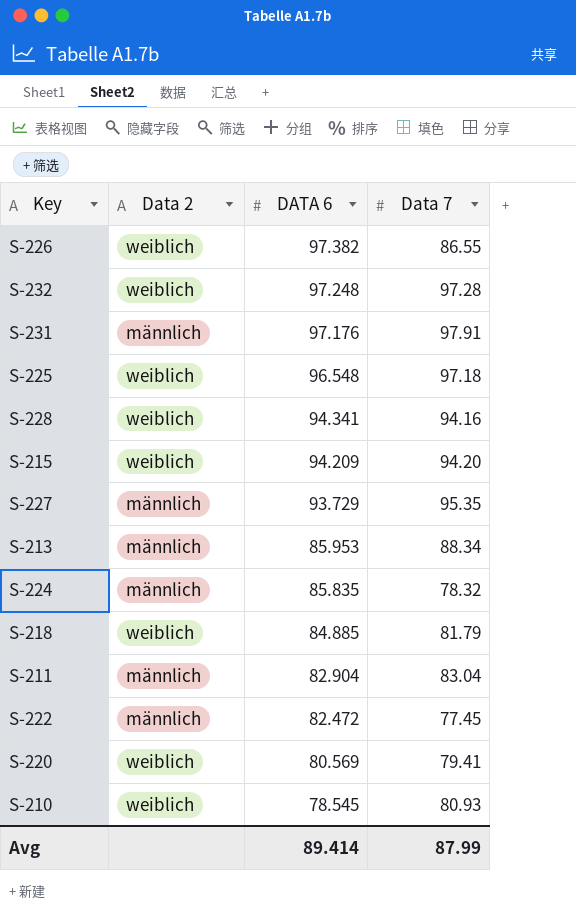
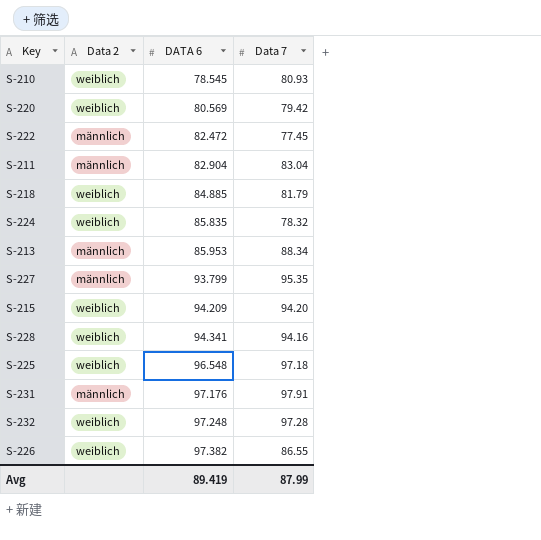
row order: DATA 6 descending -> DATA 6 ascending
S-220 | Data 7: 79.41 -> 79.42
S-224 | Data 2: männlich -> weiblich
S-227 | DATA 6: 93.729 -> 93.799
Avg | DATA 6: 89.414 -> 89.419

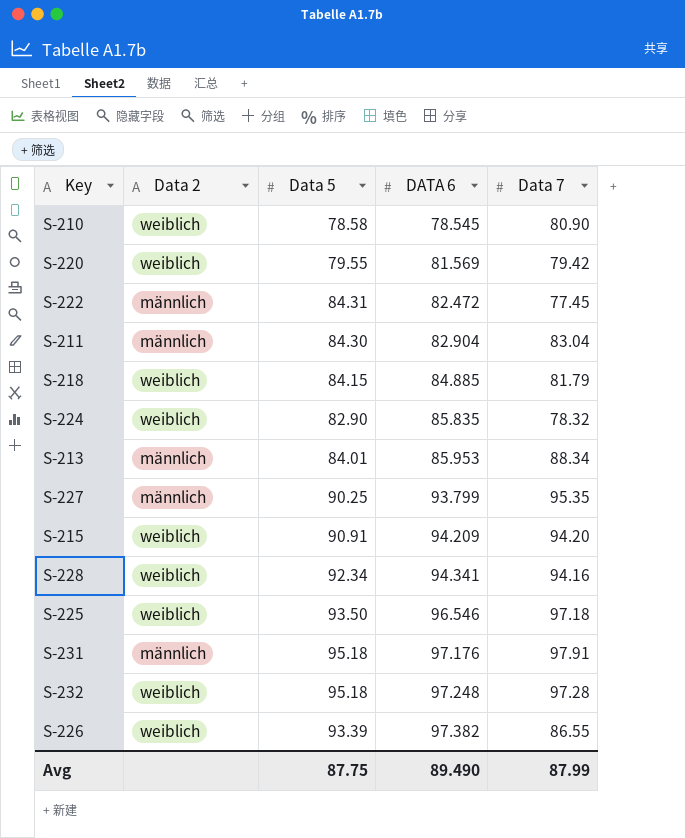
column Data 5 | position: none -> 3
S-210 | Data 7: 80.93 -> 80.90
S-220 | DATA 6: 80.569 -> 81.569
S-225 | DATA 6: 96.548 -> 96.546
Avg | DATA 6: 89.419 -> 89.490

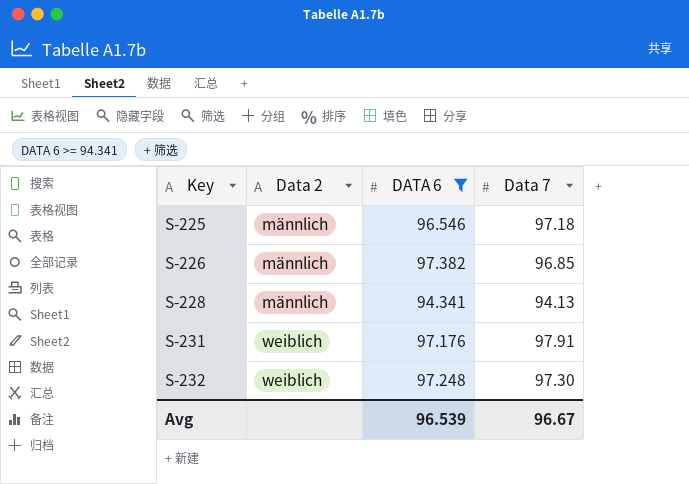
filter: none -> DATA 6 >= 94.341
row order: DATA 6 ascending -> Key ascending
column Data 5 | position: 3 -> none
S-225 | Data 2: weiblich -> männlich
S-226 | Data 2: weiblich -> männlich
S-226 | Data 7: 86.55 -> 96.85
S-228 | Data 2: weiblich -> männlich
S-228 | Data 7: 94.16 -> 94.13
S-231 | Data 2: männlich -> weiblich
S-232 | Data 7: 97.28 -> 97.30
Avg | DATA 6: 89.490 -> 96.539
Avg | Data 7: 87.99 -> 96.67

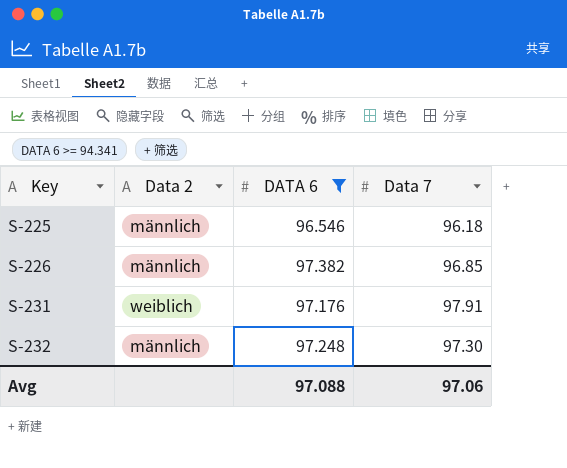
row S-228: männlich | 94.341 | 94.13 -> none
S-225 | Data 7: 97.18 -> 96.18
S-232 | Data 2: weiblich -> männlich
Avg | DATA 6: 96.539 -> 97.088
Avg | Data 7: 96.67 -> 97.06

